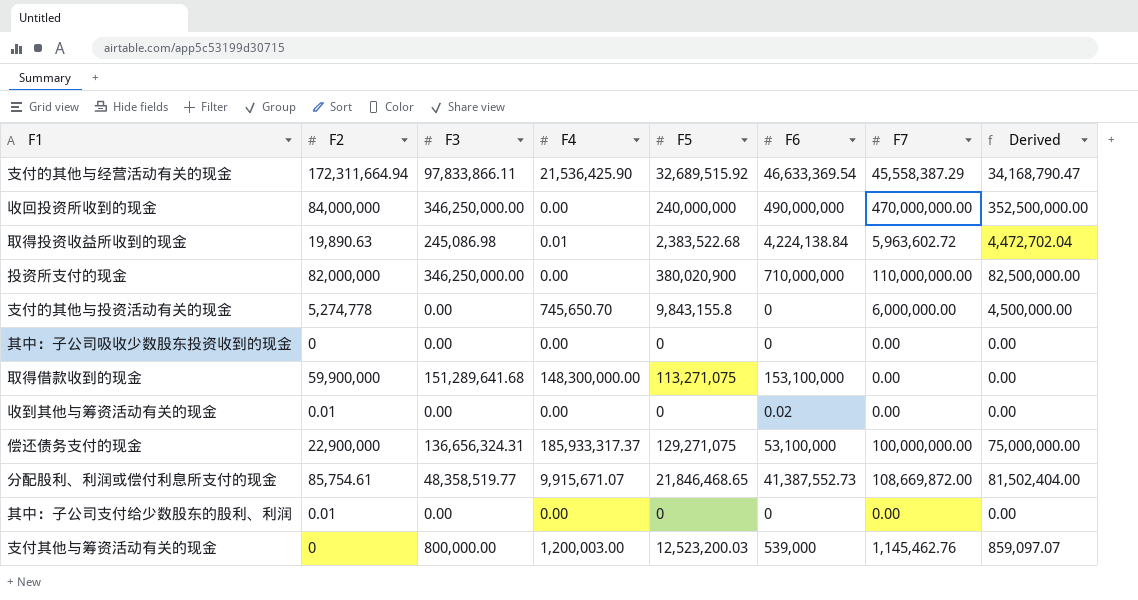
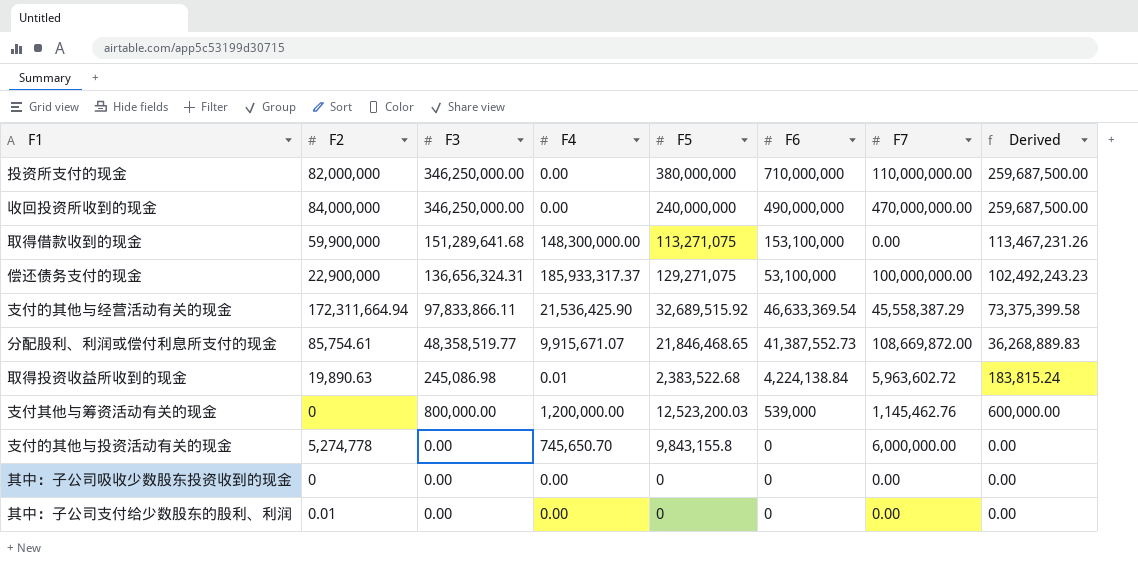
row order: none -> F6 descending
column Derived | formula: [F7] * 0.75 -> [F3] * 0.75
row 收到其他与筹资活动有关的现金: 0.01 | 0.00 | 0.00 | 0 | 0.02 | 0.00 | 0.00 -> none
投资所支付的现金 | F5: 380,020,900 -> 380,000,000
支付其他与筹资活动有关的现金 | F4: 1,200,003.00 -> 1,200,000.00

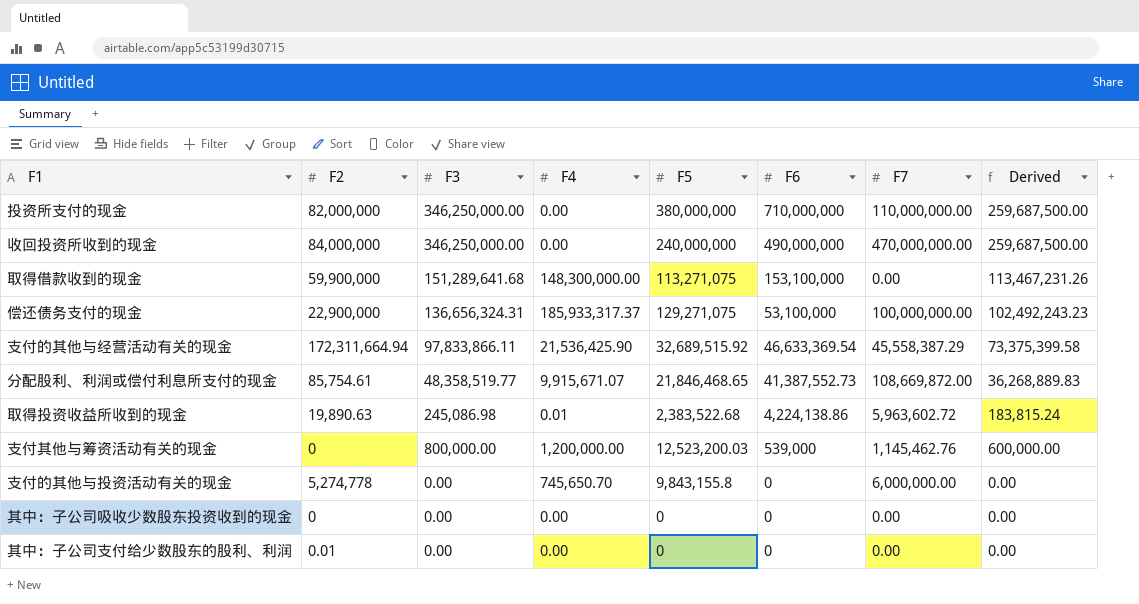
取得投资收益所收到的现金 | F6: 4,224,138.84 -> 4,224,138.86

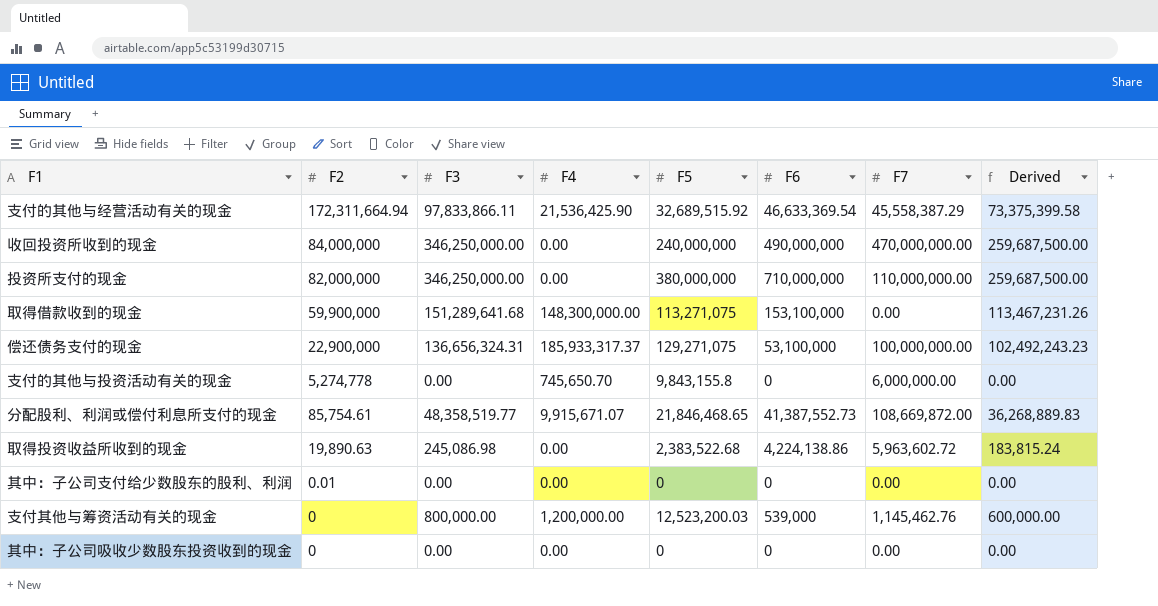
row order: F6 descending -> F2 descending
取得投资收益所收到的现金 | F4: 0.01 -> 0.00

